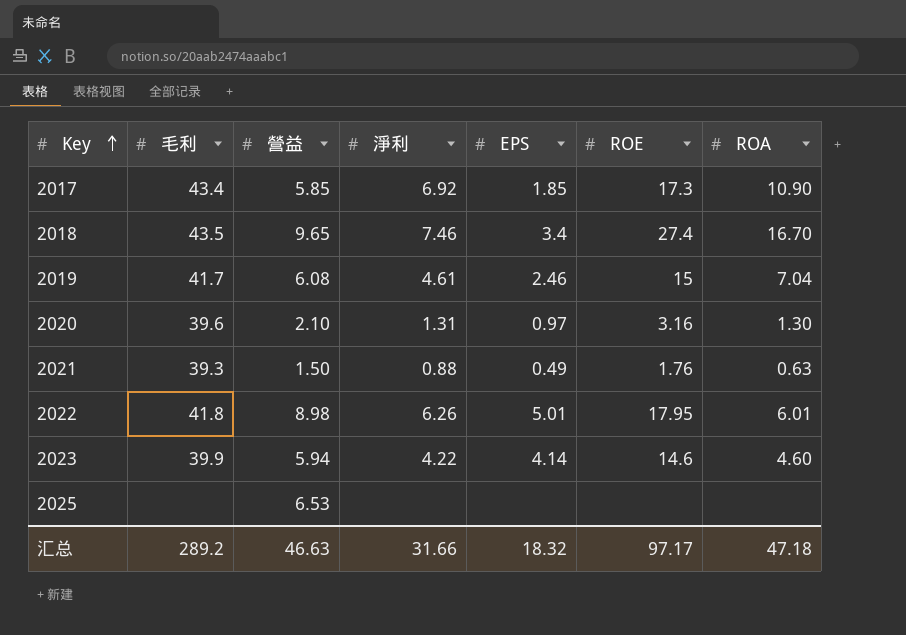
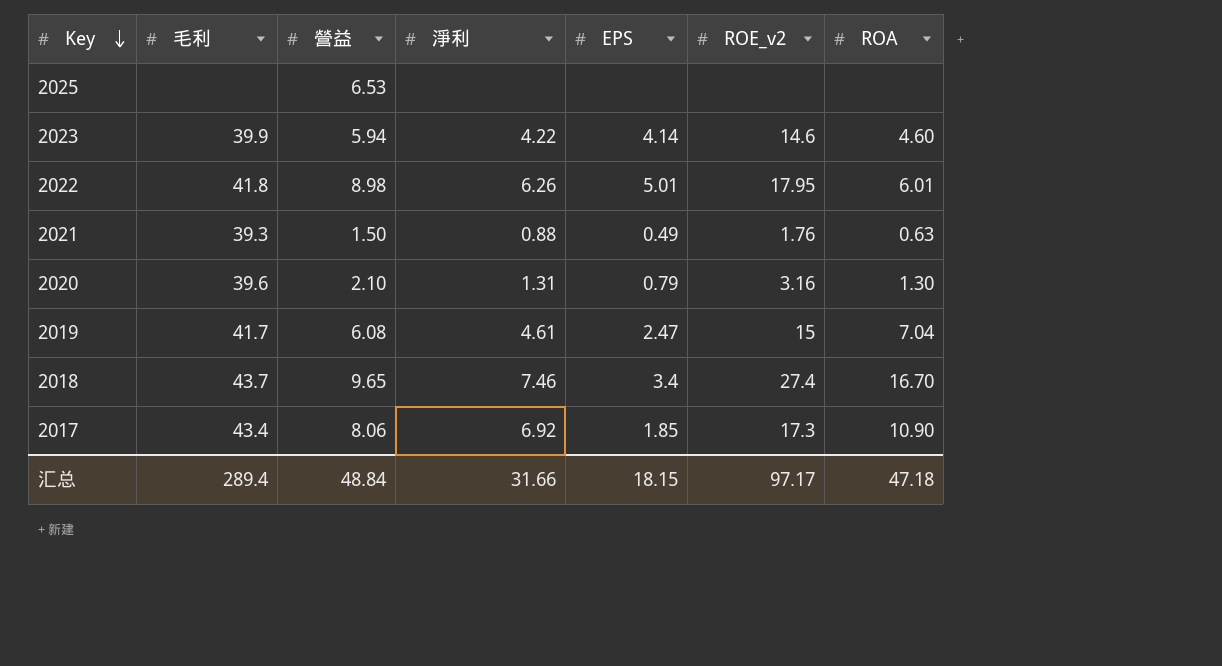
row order: Key ascending -> Key descending
column name: ROE -> ROE_v2
2020 | EPS: 0.97 -> 0.79
2019 | EPS: 2.46 -> 2.47
2018 | 毛利: 43.5 -> 43.7
2017 | 營益: 5.85 -> 8.06
汇总 | 毛利: 289.2 -> 289.4
汇总 | 營益: 46.63 -> 48.84
汇总 | EPS: 18.32 -> 18.15

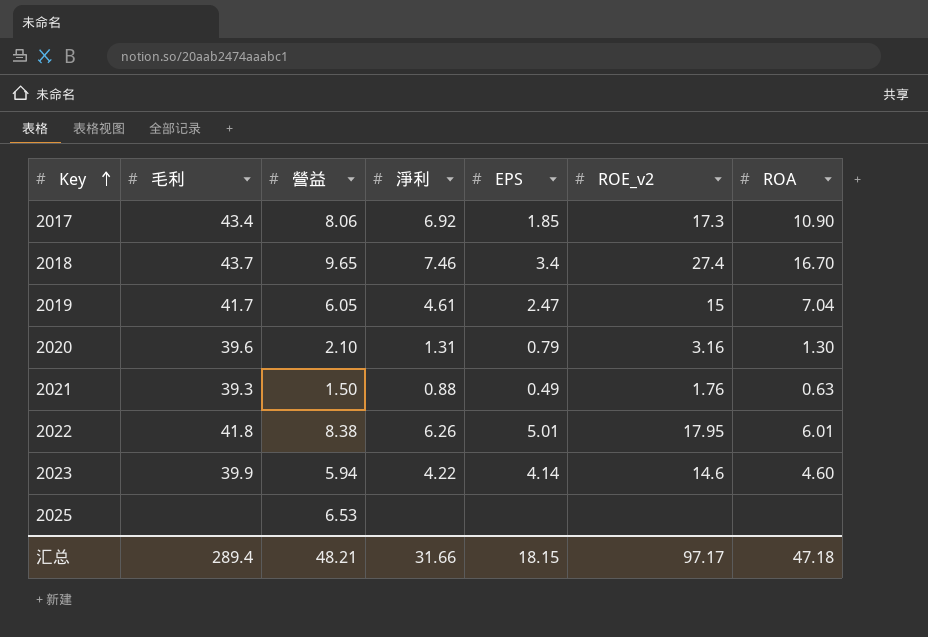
row order: Key descending -> Key ascending
2019 | 營益: 6.08 -> 6.05
2022 | 營益: 8.98 -> 8.38
汇总 | 營益: 48.84 -> 48.21

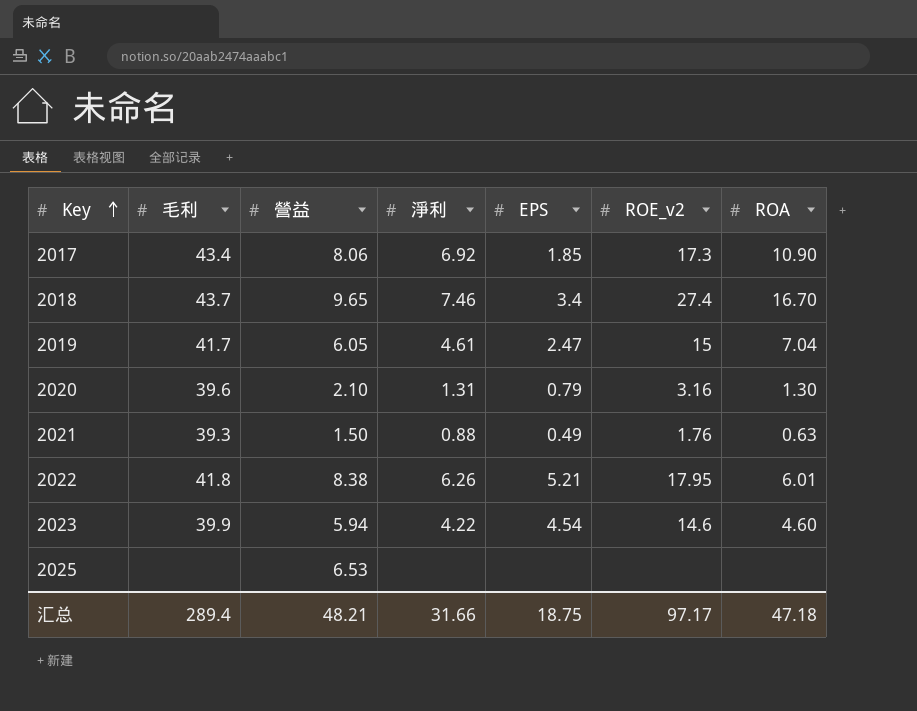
2022 | EPS: 5.01 -> 5.21
2023 | EPS: 4.14 -> 4.54
汇总 | EPS: 18.15 -> 18.75

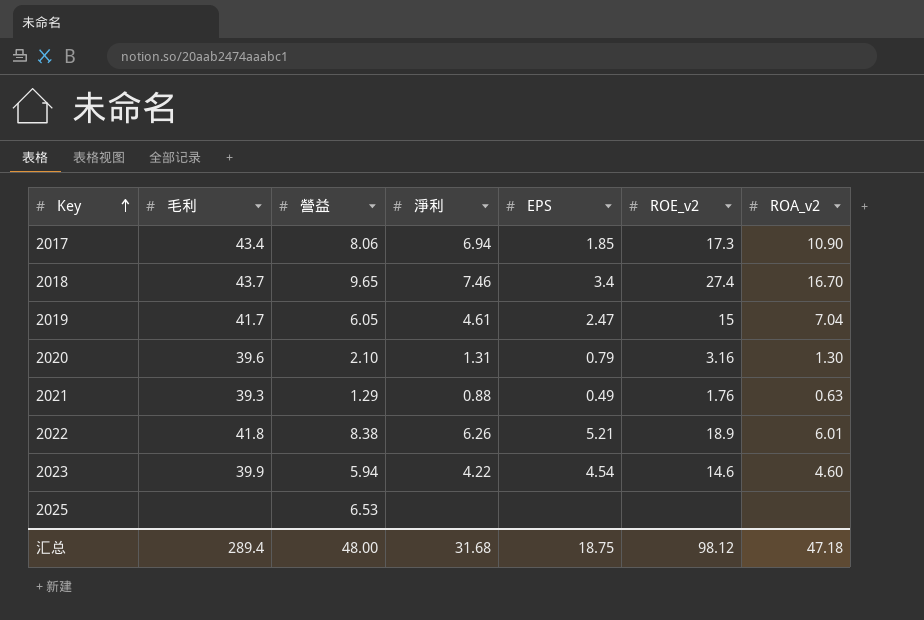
column name: ROA -> ROA_v2
2017 | 淨利: 6.92 -> 6.94
2021 | 營益: 1.50 -> 1.29
2022 | ROE_v2: 17.95 -> 18.9
汇总 | 營益: 48.21 -> 48.00
汇总 | 淨利: 31.66 -> 31.68
汇总 | ROE_v2: 97.17 -> 98.12

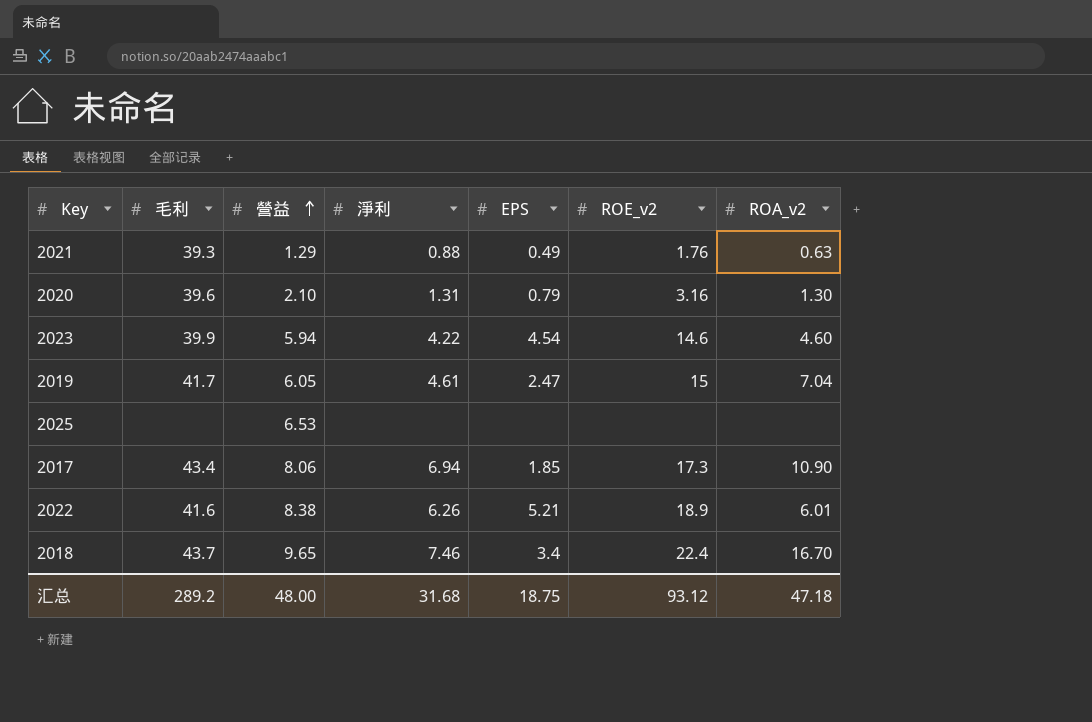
row order: Key ascending -> 營益 ascending
2022 | 毛利: 41.8 -> 41.6
2018 | ROE_v2: 27.4 -> 22.4
汇总 | 毛利: 289.4 -> 289.2
汇总 | ROE_v2: 98.12 -> 93.12

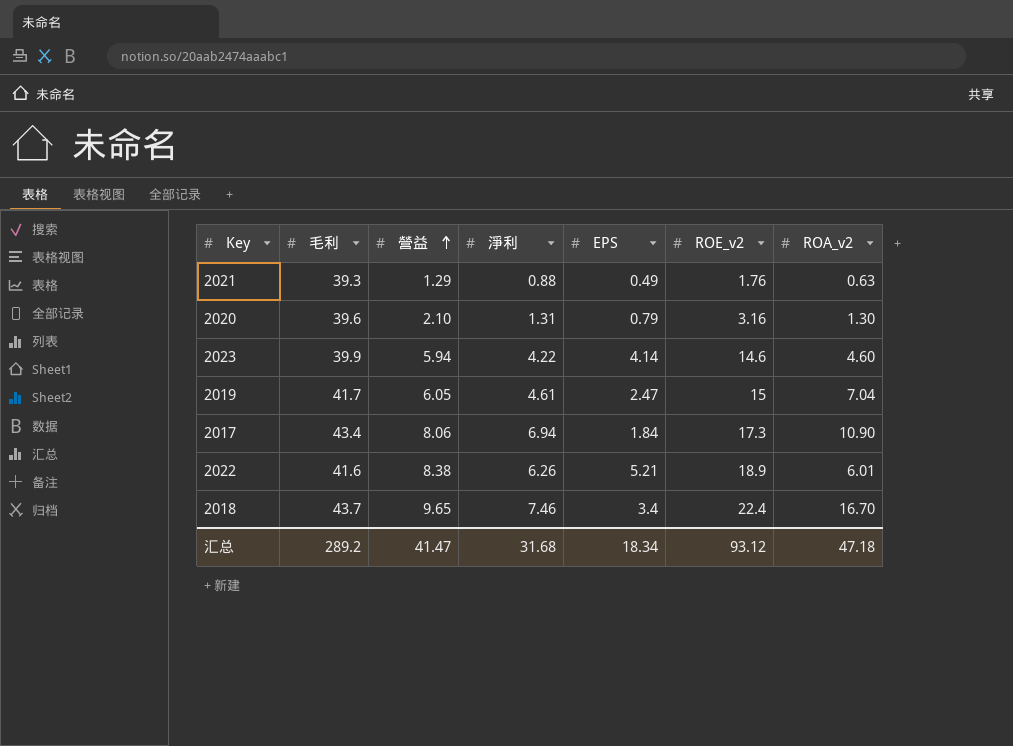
row 2025: none | 6.53 | none | none | none | none -> none
2023 | EPS: 4.54 -> 4.14
2017 | EPS: 1.85 -> 1.84
汇总 | 營益: 48.00 -> 41.47
汇总 | EPS: 18.75 -> 18.34

